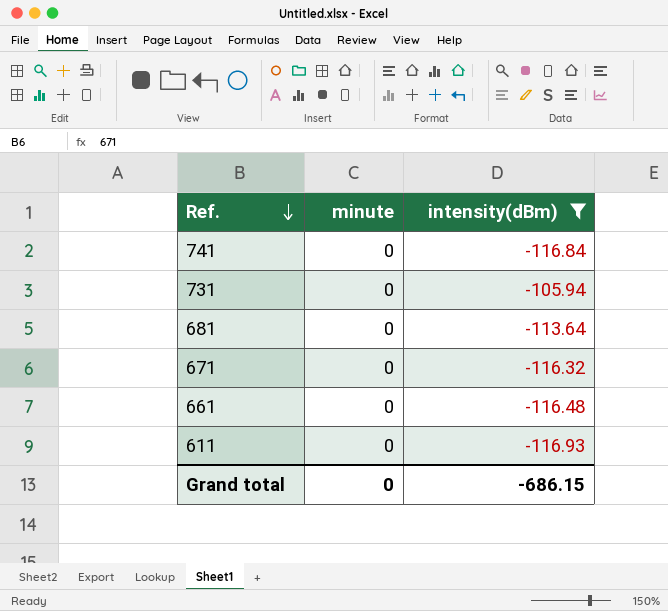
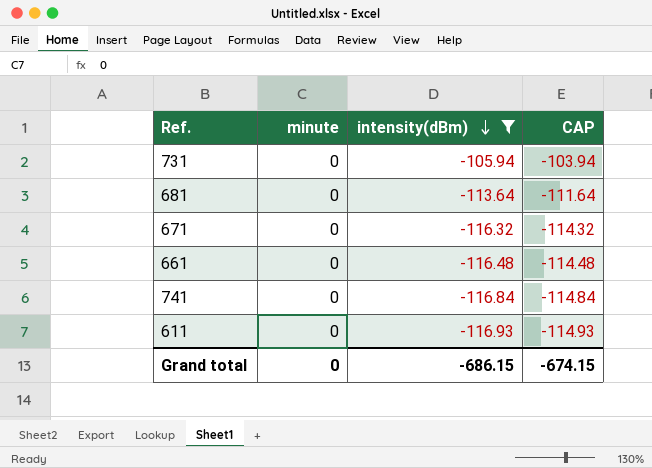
row order: Ref. descending -> intensity(dBm) descending
column CAP | formula: none -> [intensity(dBm)] + 2

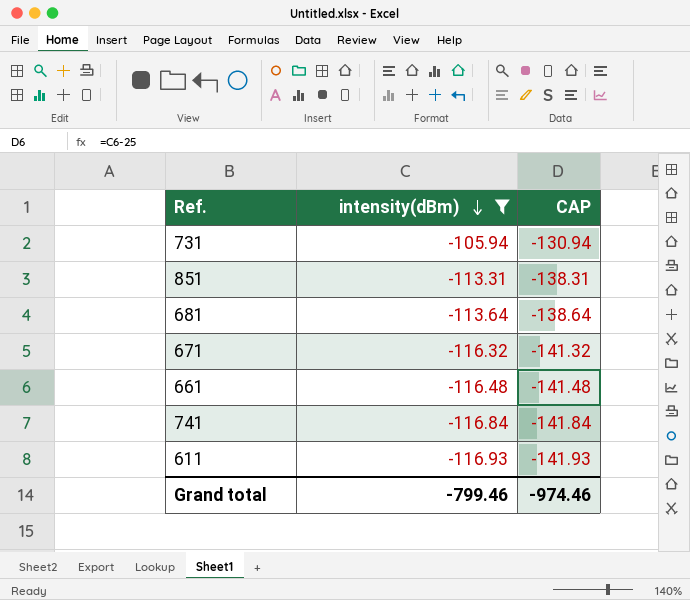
column minute | position: 2 -> none
column CAP | formula: [intensity(dBm)] + 2 -> [intensity(dBm)] - 25
row 851: none -> -113.31 | -138.31
Grand total | intensity(dBm): -686.15 -> -799.46
Grand total | CAP: -674.15 -> -974.46

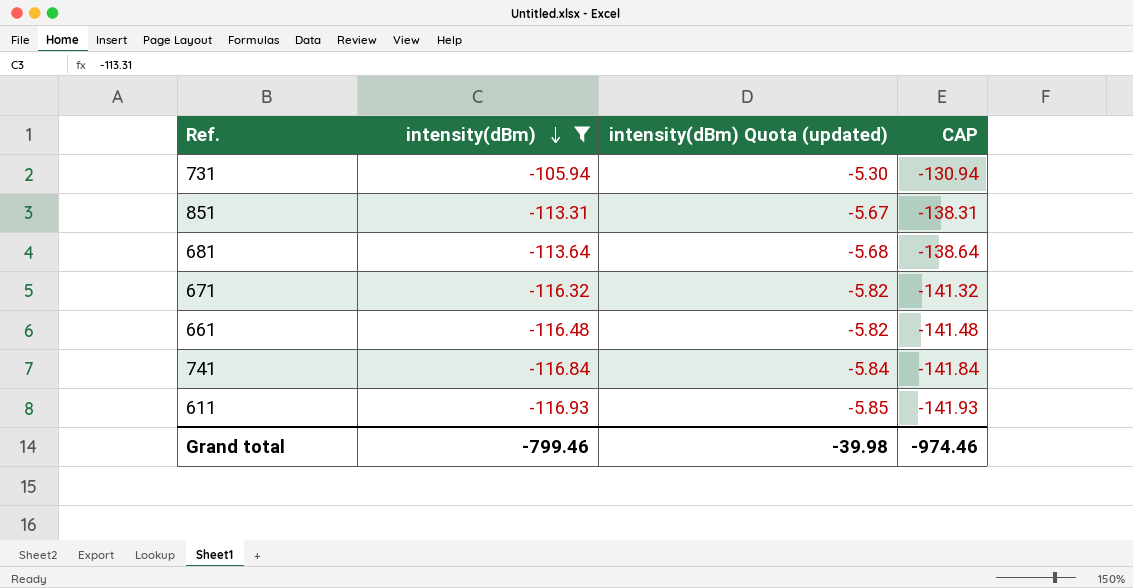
column intensity(dBm) Quota (updated) | formula: none -> [intensity(dBm)] * 0.05

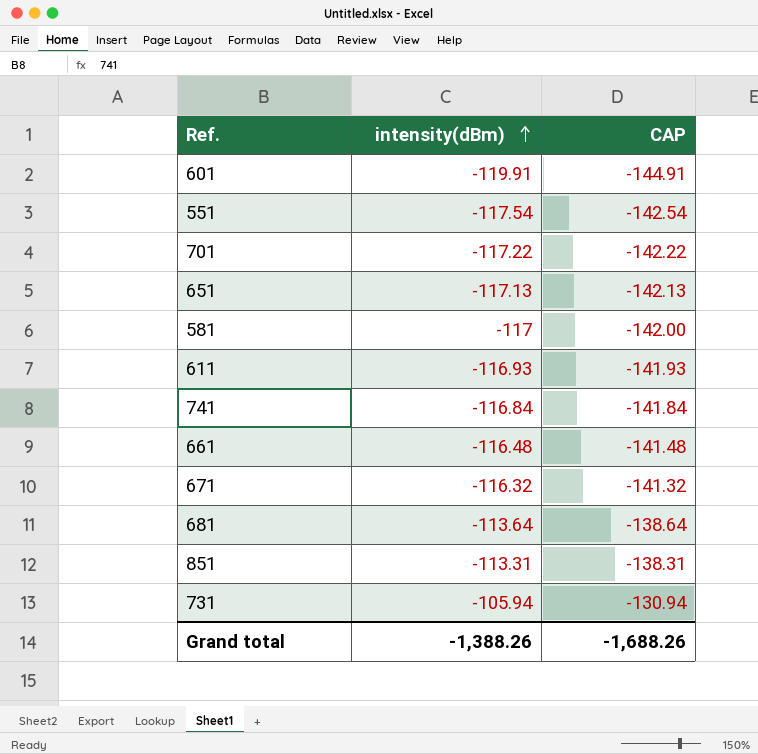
filter: intensity(dBm) >= -116.93 -> none
row order: intensity(dBm) descending -> intensity(dBm) ascending
column intensity(dBm) Quota (updated) | formula: [intensity(dBm)] * 0.05 -> none
Grand total | intensity(dBm): -799.46 -> -1,388.26
Grand total | CAP: -974.46 -> -1,688.26

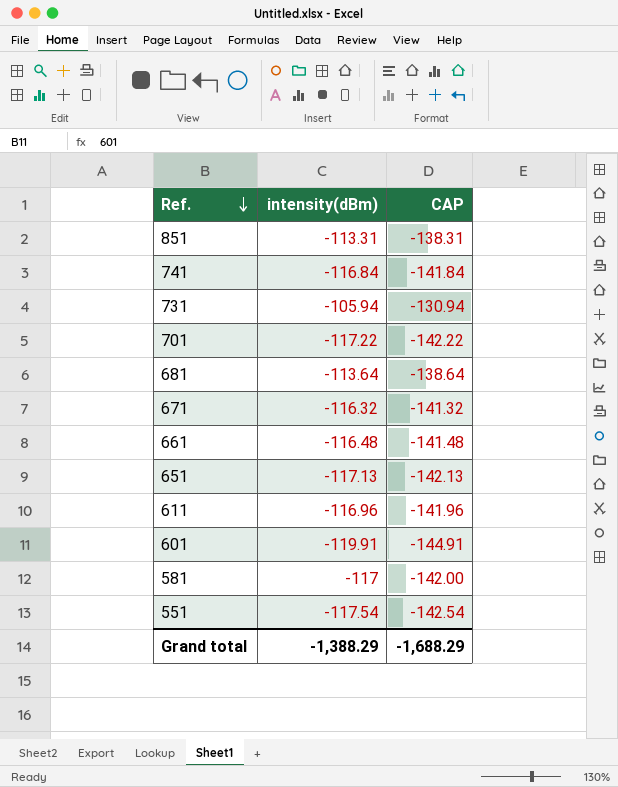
row order: intensity(dBm) ascending -> Ref. descending
611 | intensity(dBm): -116.93 -> -116.96
611 | CAP: -141.93 -> -141.96
Grand total | intensity(dBm): -1,388.26 -> -1,388.29
Grand total | CAP: -1,688.26 -> -1,688.29

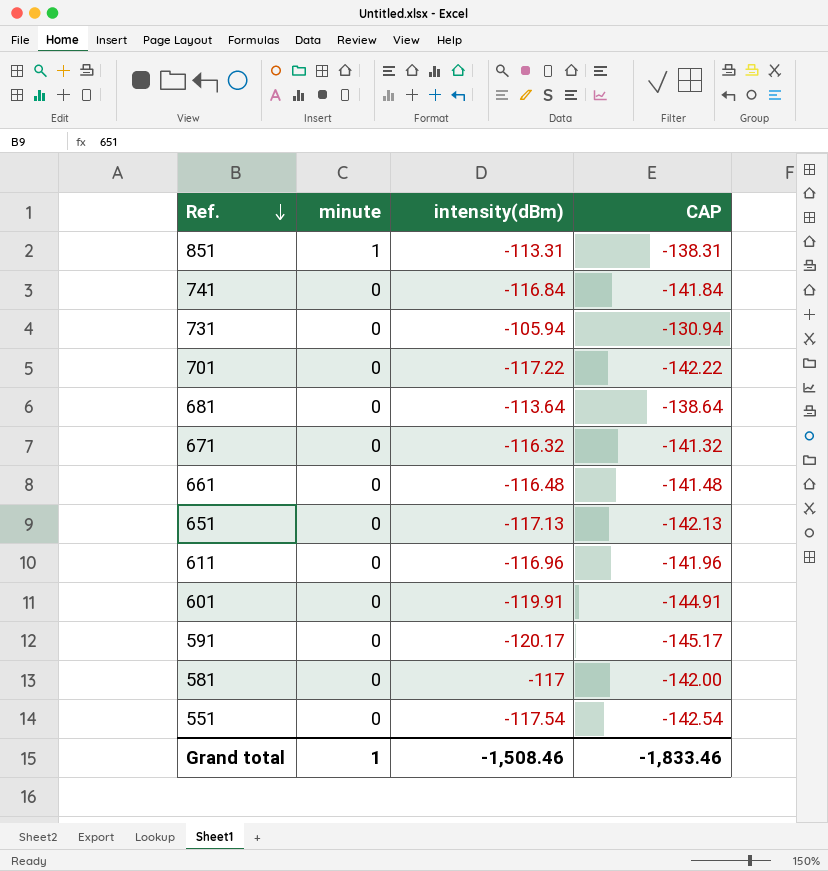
column minute | position: none -> 2
row 591: none -> 0 | -120.17 | -145.17
Grand total | intensity(dBm): -1,388.29 -> -1,508.46
Grand total | CAP: -1,688.29 -> -1,833.46

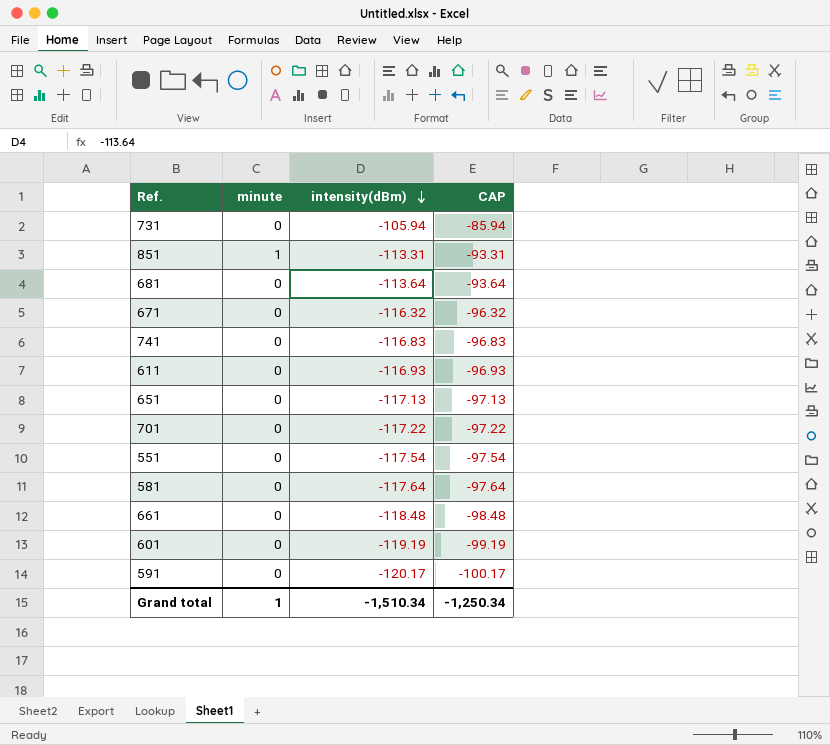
row order: Ref. descending -> intensity(dBm) descending
column CAP | formula: [intensity(dBm)] - 25 -> [intensity(dBm)] + 20
741 | intensity(dBm): -116.84 -> -116.83
611 | intensity(dBm): -116.96 -> -116.93
581 | intensity(dBm): -117 -> -117.64
661 | intensity(dBm): -116.48 -> -118.48
601 | intensity(dBm): -119.91 -> -119.19
Grand total | intensity(dBm): -1,508.46 -> -1,510.34
Grand total | CAP: -1,833.46 -> -1,250.34

